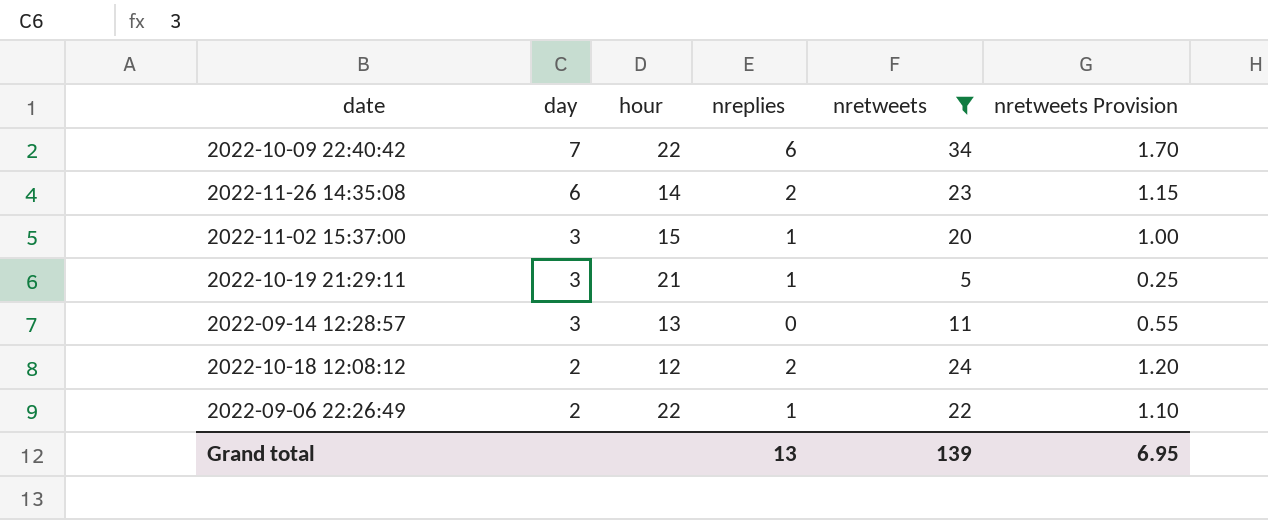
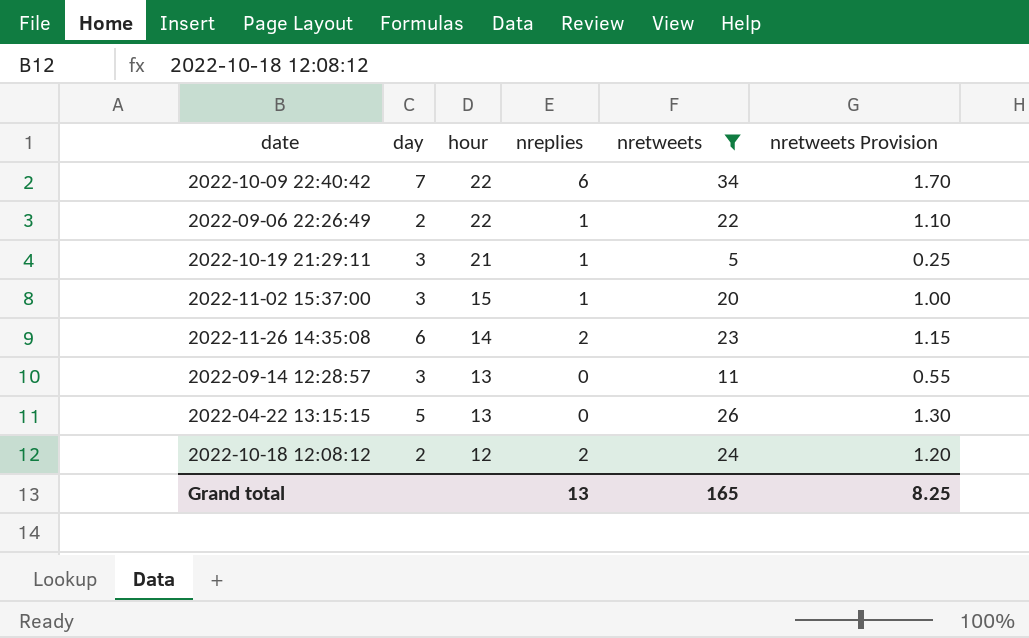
row order: day descending -> hour descending
row 2022-04-22 13:15:15: none -> 5 | 13 | 0 | 26 | 1.30
Grand total | nretweets: 139 -> 165
Grand total | nretweets Provision: 6.95 -> 8.25

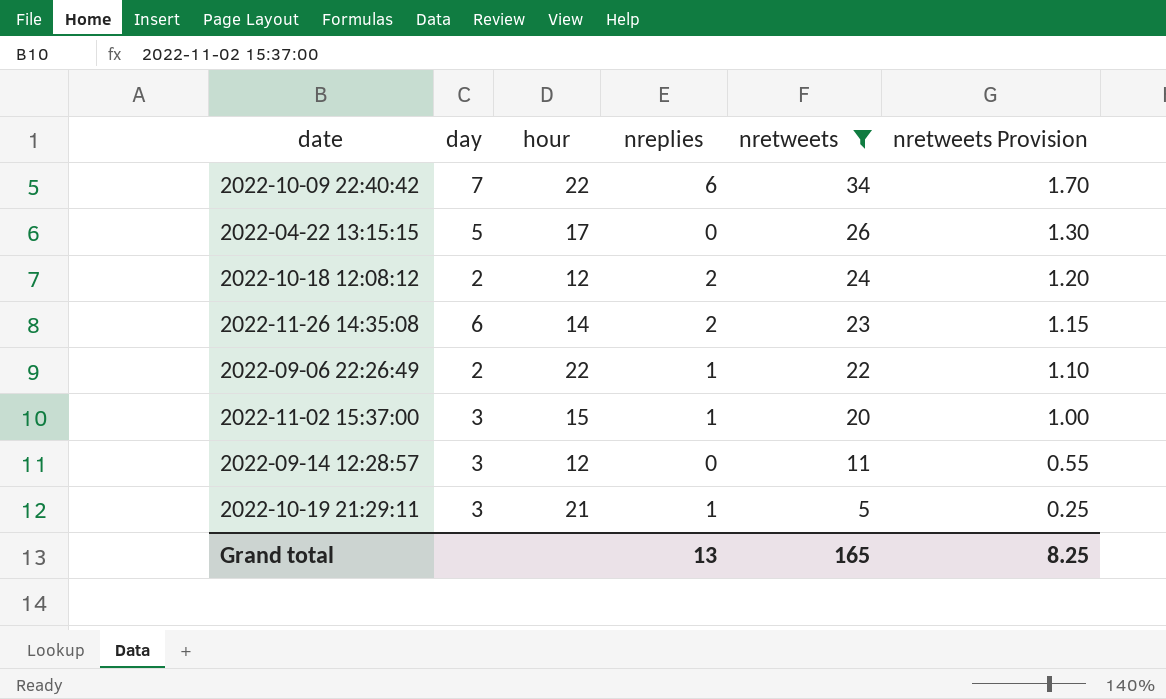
row order: hour descending -> nretweets descending
2022-04-22 13:15:15 | hour: 13 -> 17
2022-09-14 12:28:57 | hour: 13 -> 12

